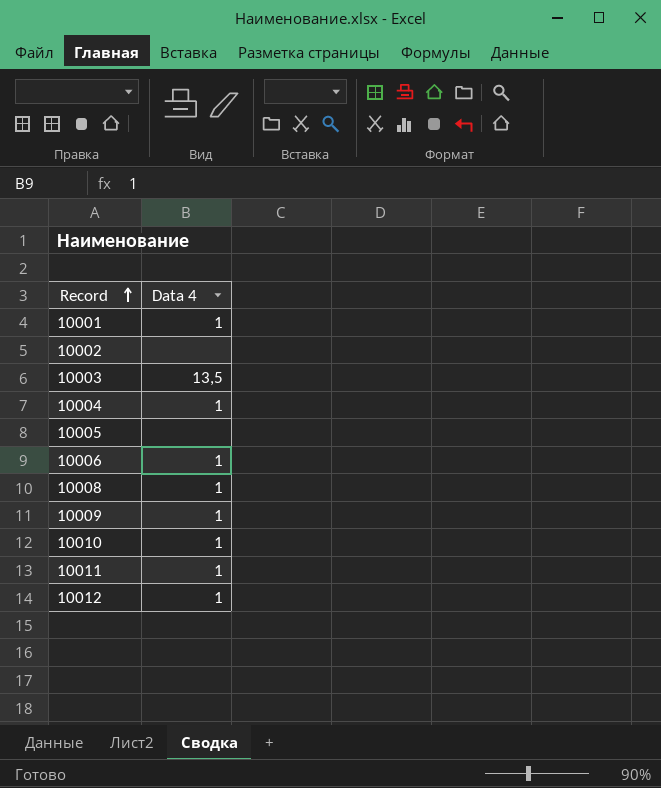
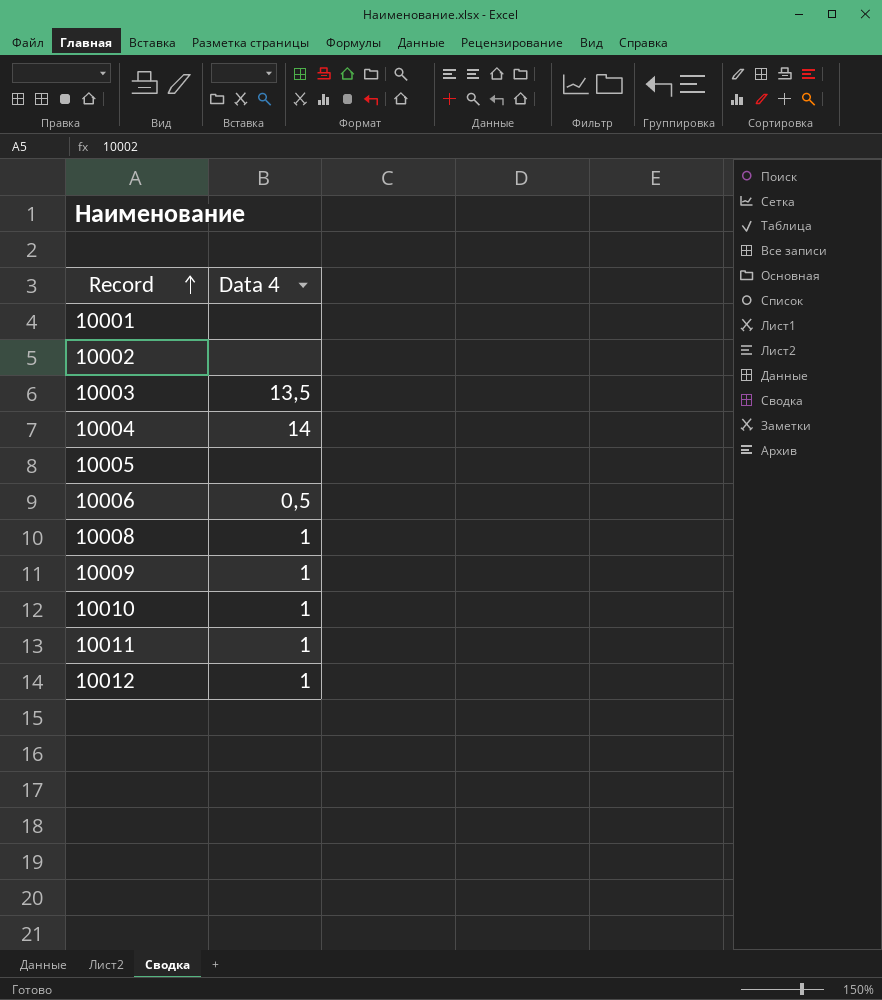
10001 | Data 4: 1 -> none
10004 | Data 4: 1 -> 14
10006 | Data 4: 1 -> 0,5

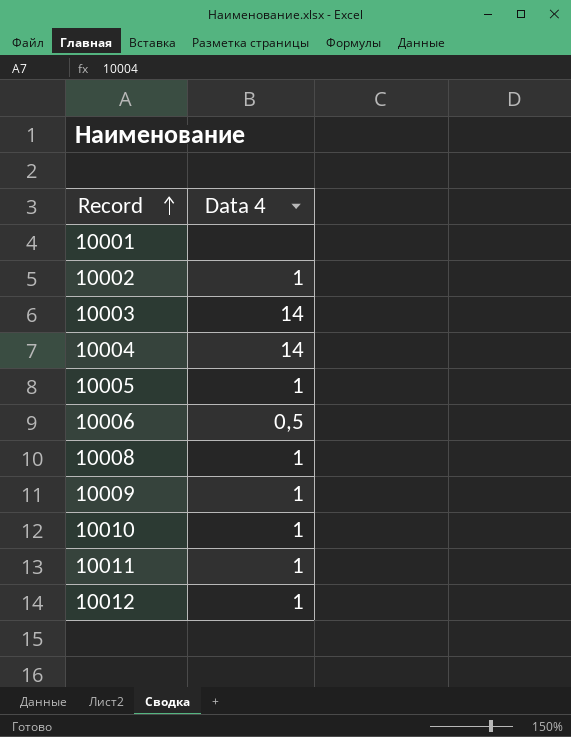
10002 | Data 4: none -> 1
10003 | Data 4: 13,5 -> 14
10005 | Data 4: none -> 1

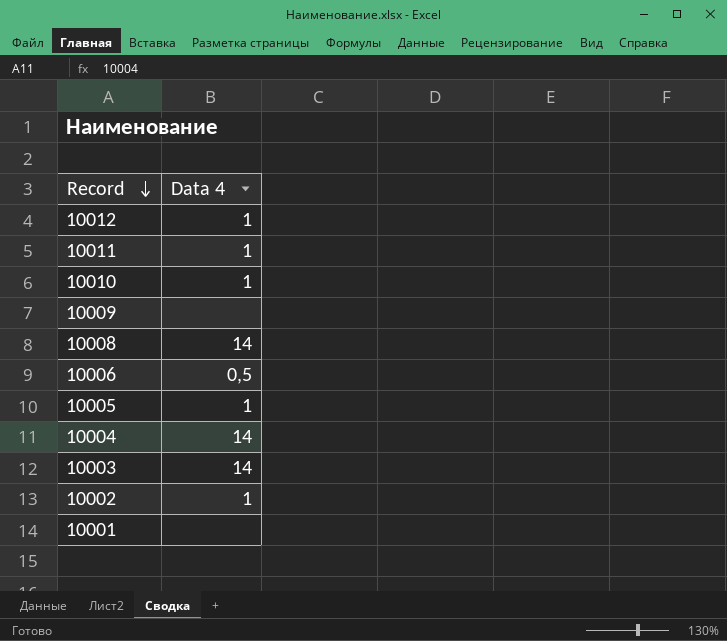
row order: Record ascending -> Record descending
10009 | Data 4: 1 -> none
10008 | Data 4: 1 -> 14

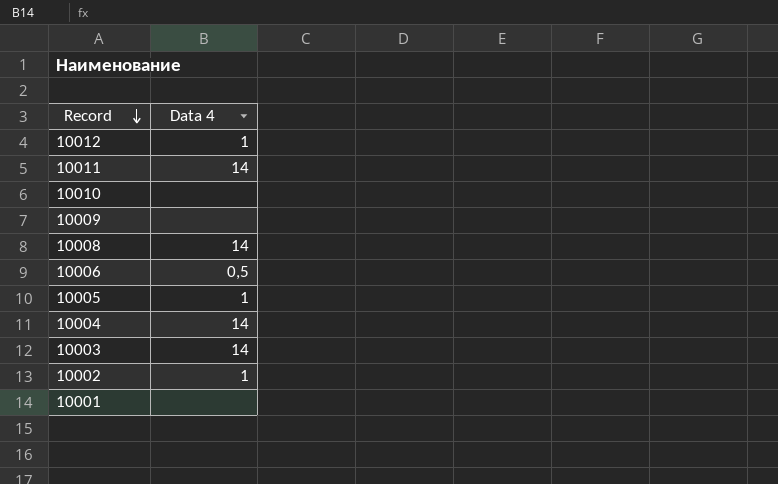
10011 | Data 4: 1 -> 14
10010 | Data 4: 1 -> none

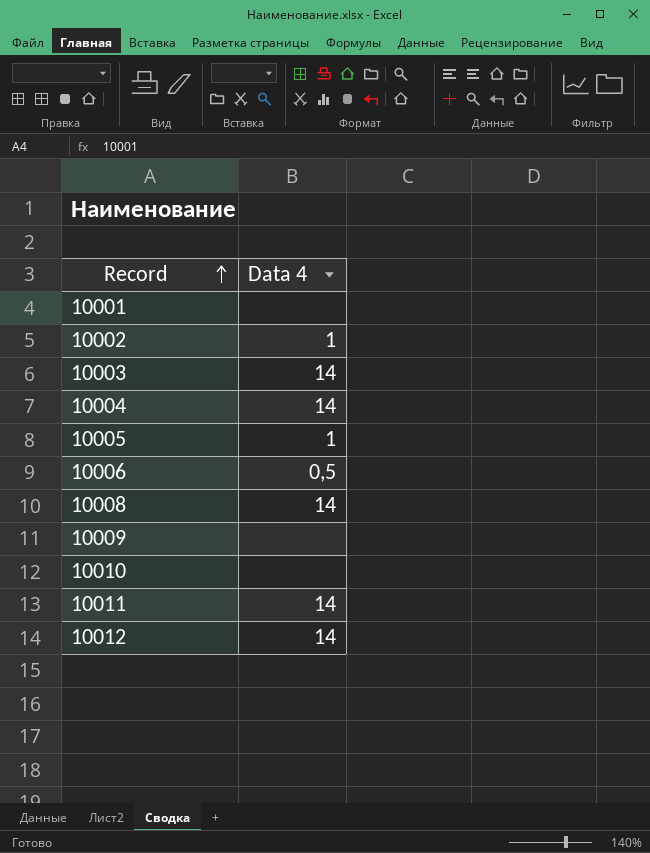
row order: Record descending -> Record ascending
10012 | Data 4: 1 -> 14

